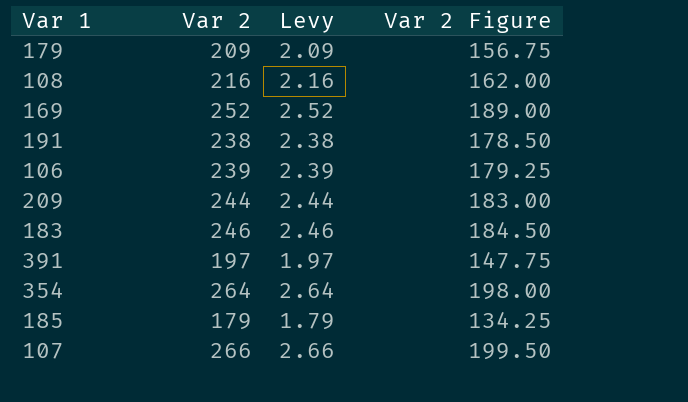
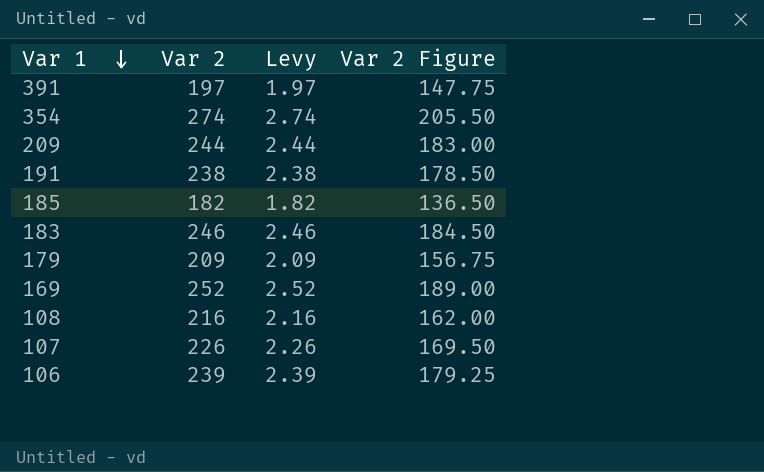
row order: none -> Var 1 descending
354 | Var 2: 264 -> 274
354 | Levy: 2.64 -> 2.74
354 | Var 2 Figure: 198.00 -> 205.50
185 | Var 2: 179 -> 182
185 | Levy: 1.79 -> 1.82
185 | Var 2 Figure: 134.25 -> 136.50
107 | Var 2: 266 -> 226
107 | Levy: 2.66 -> 2.26
107 | Var 2 Figure: 199.50 -> 169.50

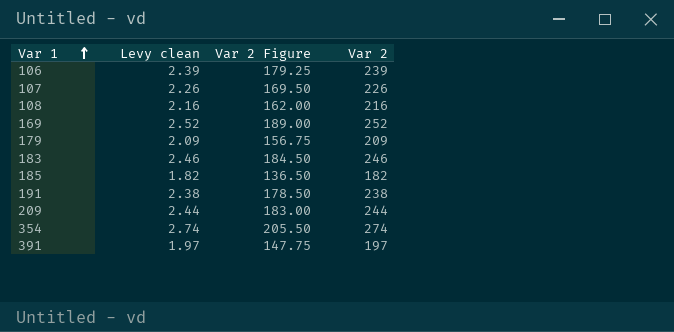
row order: Var 1 descending -> Var 1 ascending
column name: Levy -> Levy clean
column Var 2 | position: 2 -> 4

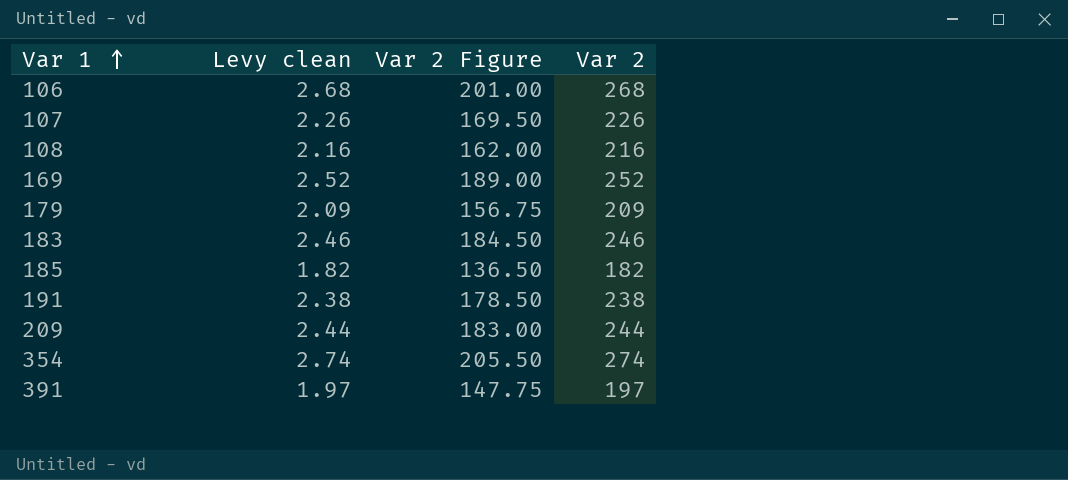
106 | Levy clean: 2.39 -> 2.68
106 | Var 2 Figure: 179.25 -> 201.00
106 | Var 2: 239 -> 268

